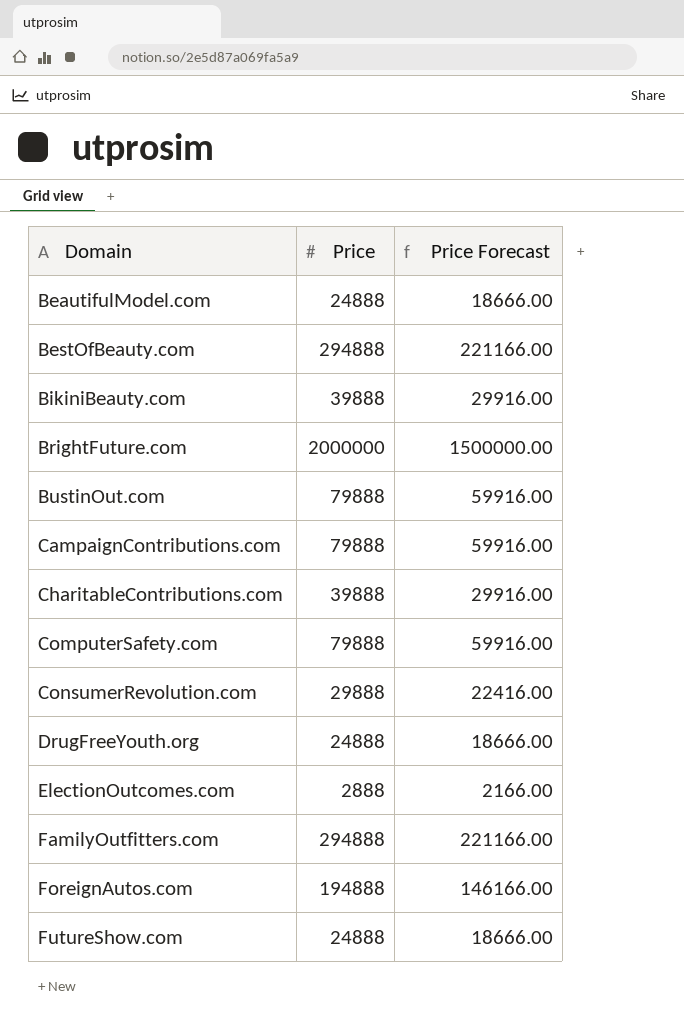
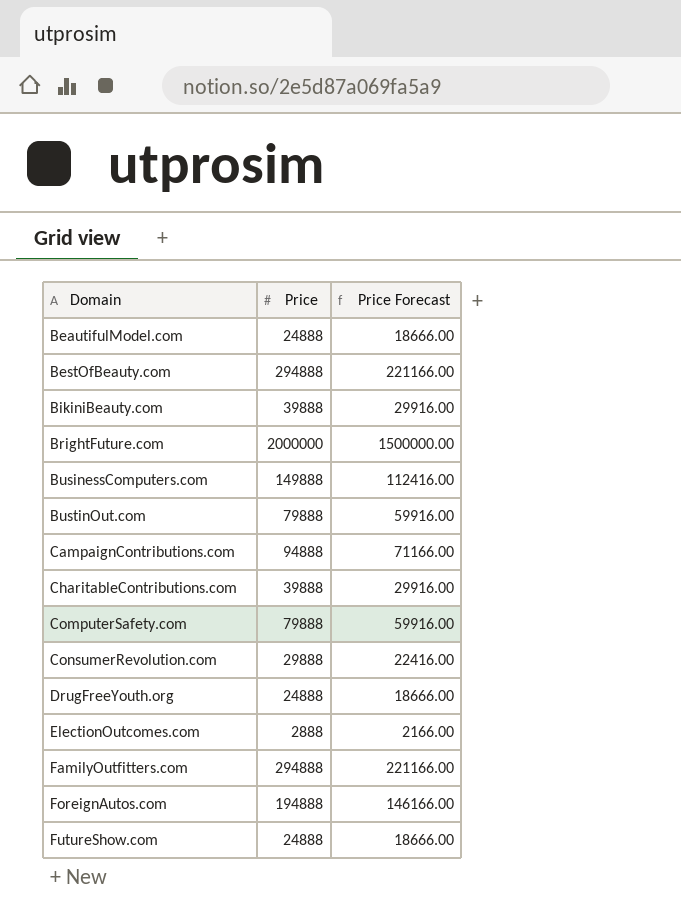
row BusinessComputers.com: none -> 149888 | 112416.00
CampaignContributions.com | Price: 79888 -> 94888
CampaignContributions.com | Price Forecast: 59916.00 -> 71166.00

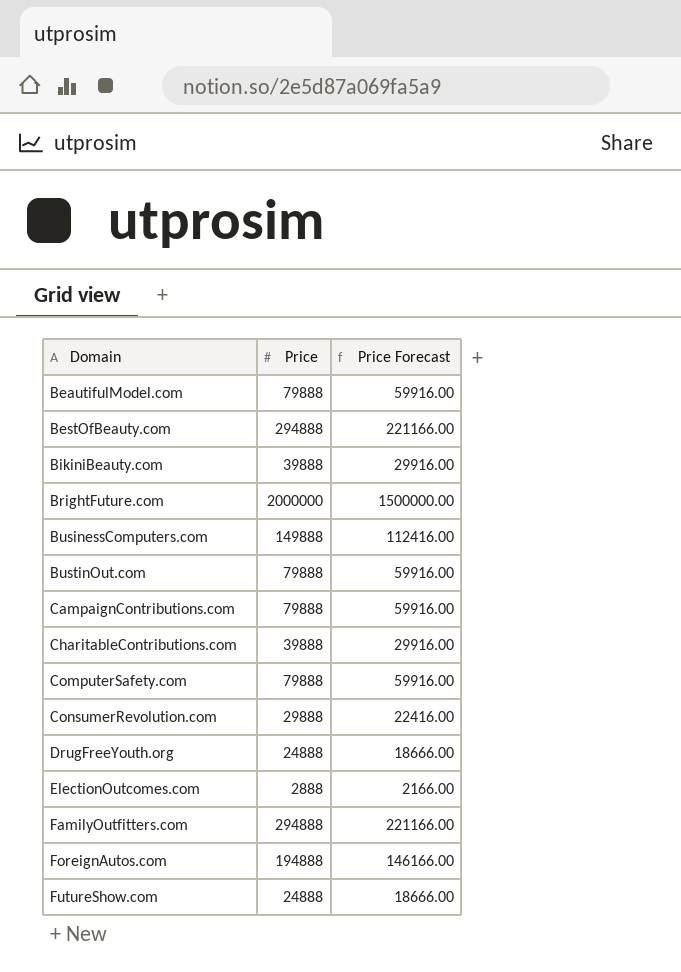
BeautifulModel.com | Price: 24888 -> 79888
BeautifulModel.com | Price Forecast: 18666.00 -> 59916.00
CampaignContributions.com | Price: 94888 -> 79888
CampaignContributions.com | Price Forecast: 71166.00 -> 59916.00

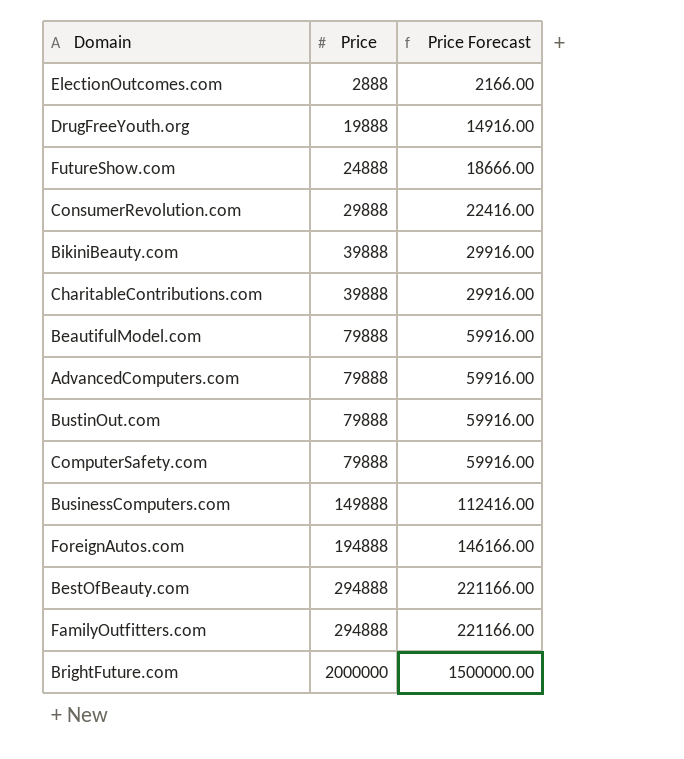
row order: Domain ascending -> Price ascending
row CampaignContributions.com: 79888 | 59916.00 -> none
DrugFreeYouth.org | Price: 24888 -> 19888
DrugFreeYouth.org | Price Forecast: 18666.00 -> 14916.00
row AdvancedComputers.com: none -> 79888 | 59916.00

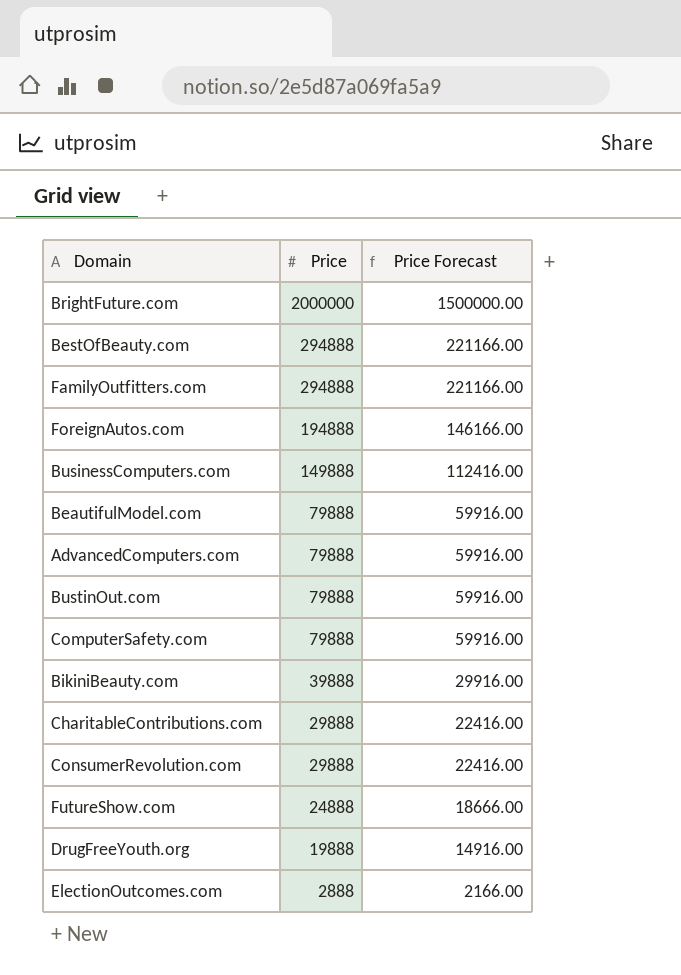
row order: Price ascending -> Price descending
CharitableContributions.com | Price: 39888 -> 29888
CharitableContributions.com | Price Forecast: 29916.00 -> 22416.00

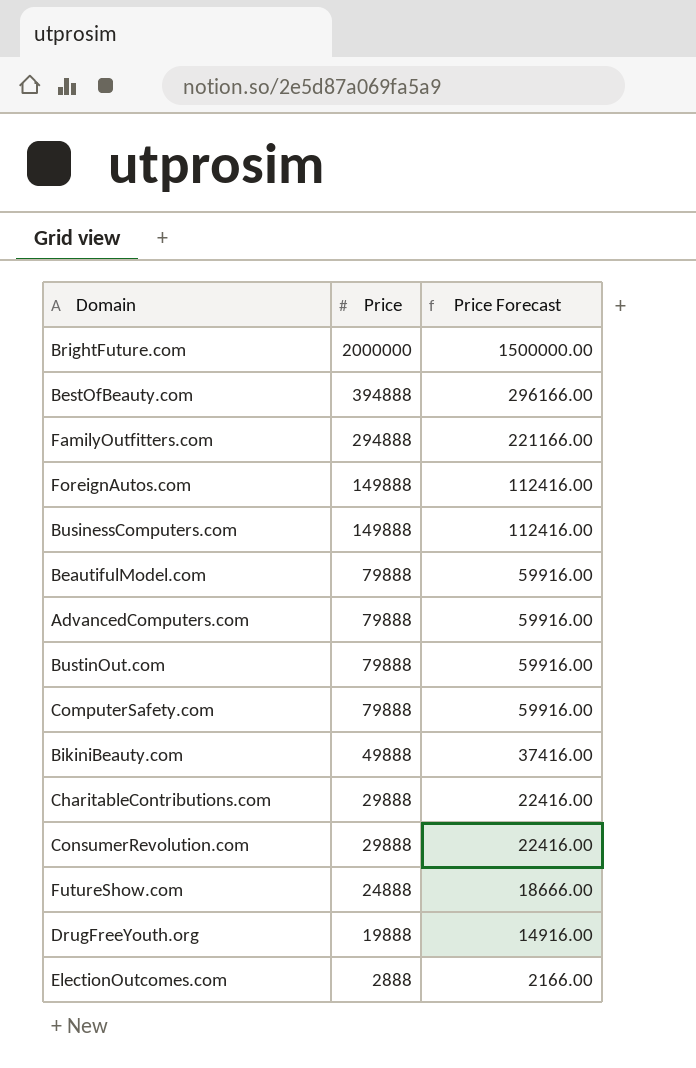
BestOfBeauty.com | Price: 294888 -> 394888
BestOfBeauty.com | Price Forecast: 221166.00 -> 296166.00
ForeignAutos.com | Price: 194888 -> 149888
ForeignAutos.com | Price Forecast: 146166.00 -> 112416.00
BikiniBeauty.com | Price: 39888 -> 49888
BikiniBeauty.com | Price Forecast: 29916.00 -> 37416.00

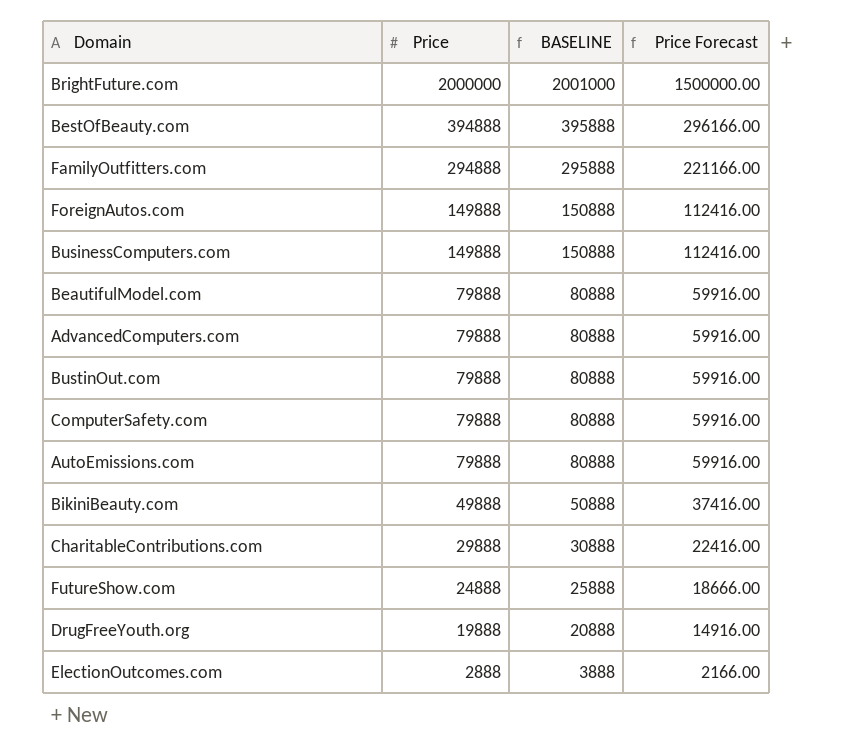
column BASELINE | formula: none -> [Price] + 1000
row ConsumerRevolution.com: 29888 | 22416.00 -> none
row AutoEmissions.com: none -> 79888 | 80888 | 59916.00

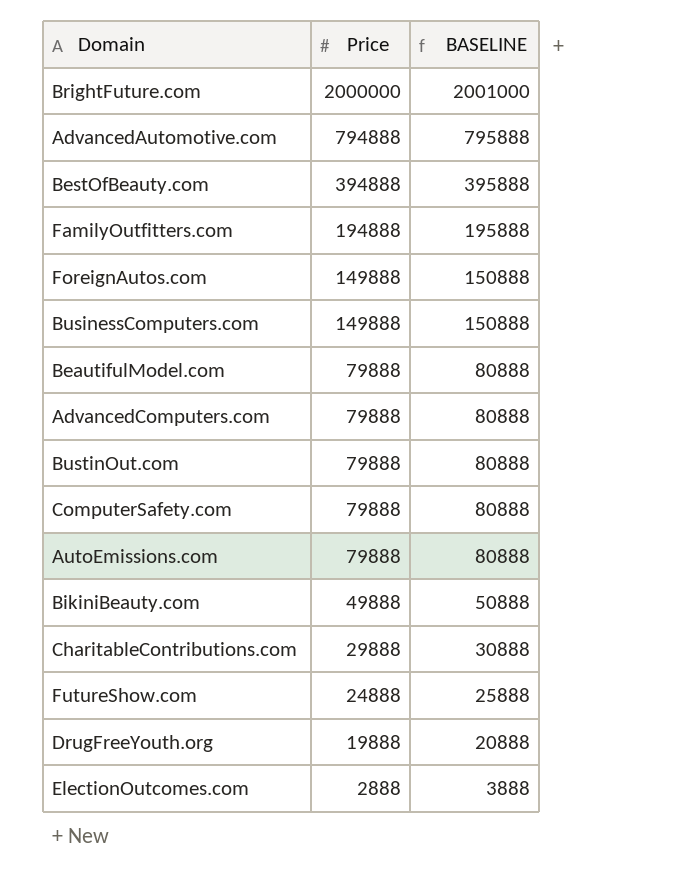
column Price Forecast | formula: [Price] * 0.75 -> none
row AdvancedAutomotive.com: none -> 794888 | 795888
FamilyOutfitters.com | Price: 294888 -> 194888
FamilyOutfitters.com | BASELINE: 295888 -> 195888

